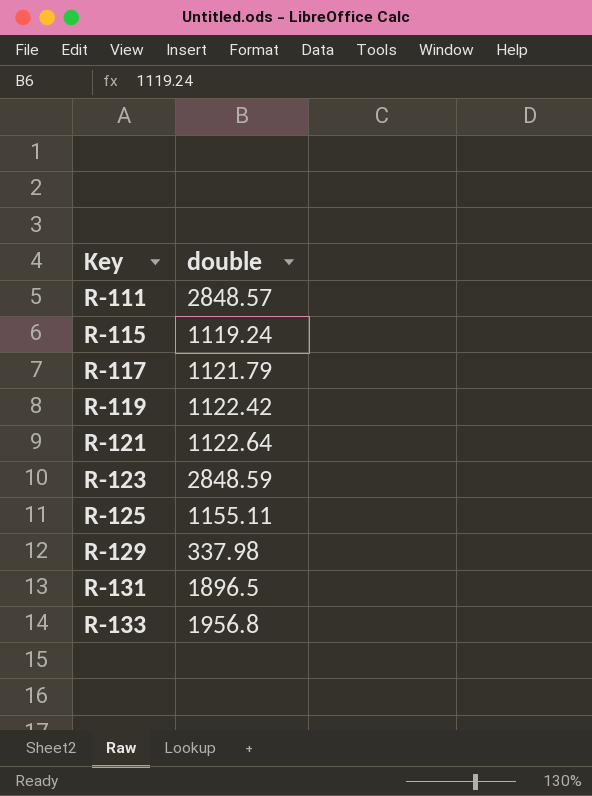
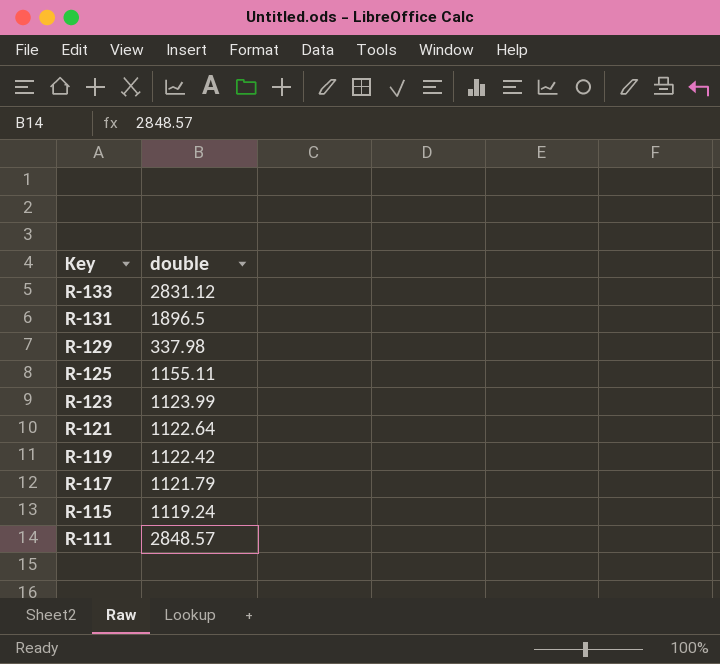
row order: Key ascending -> Key descending
R-133 | double: 1956.8 -> 2831.12
R-123 | double: 2848.59 -> 1123.99

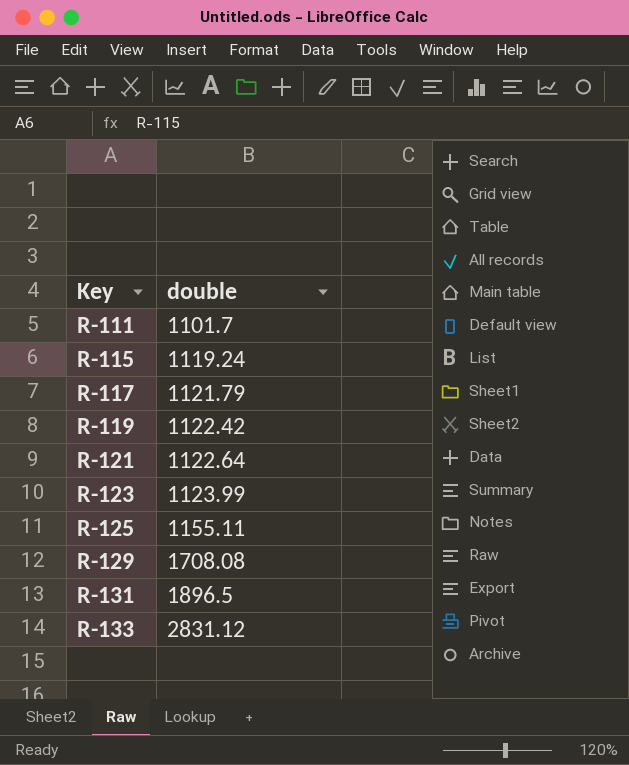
row order: Key descending -> Key ascending
R-111 | double: 2848.57 -> 1101.7
R-129 | double: 337.98 -> 1708.08

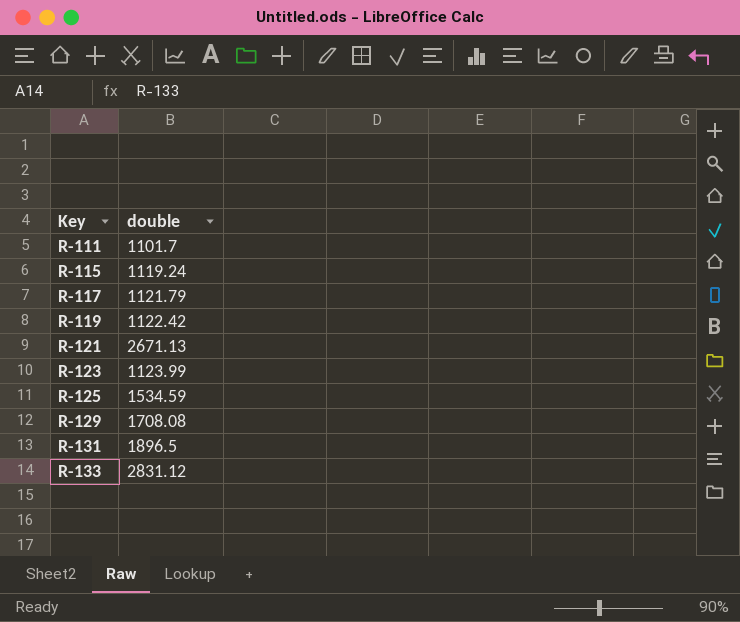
R-121 | double: 1122.64 -> 2671.13
R-125 | double: 1155.11 -> 1534.59

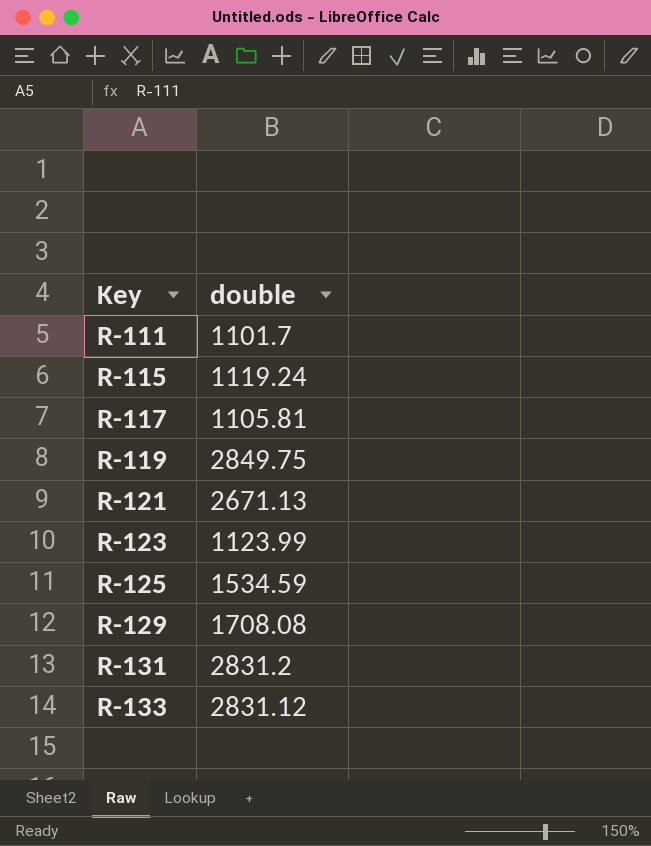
R-117 | double: 1121.79 -> 1105.81
R-119 | double: 1122.42 -> 2849.75
R-131 | double: 1896.5 -> 2831.2

